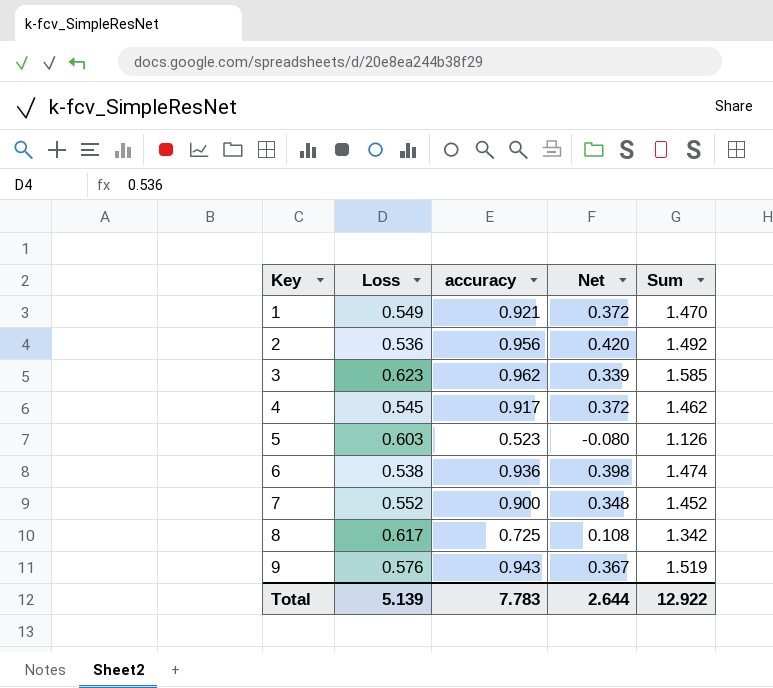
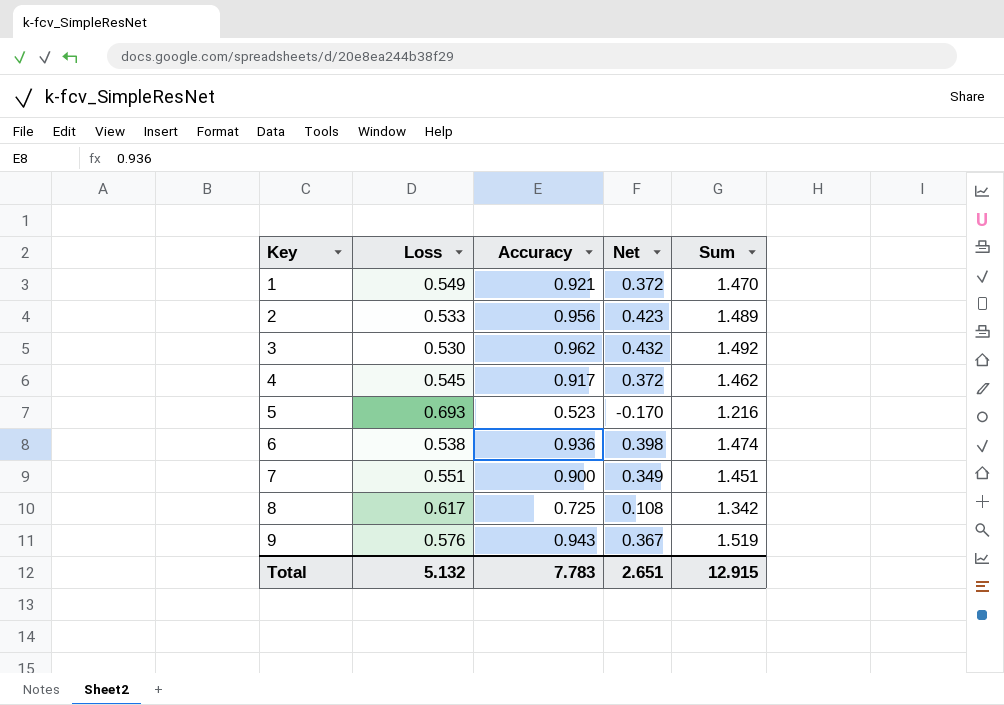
column name: accuracy -> Accuracy
2 | Loss: 0.536 -> 0.533
2 | Net: 0.420 -> 0.423
2 | Sum: 1.492 -> 1.489
3 | Loss: 0.623 -> 0.530
3 | Net: 0.339 -> 0.432
3 | Sum: 1.585 -> 1.492
5 | Loss: 0.603 -> 0.693
5 | Net: -0.080 -> -0.170
5 | Sum: 1.126 -> 1.216
7 | Loss: 0.552 -> 0.551
7 | Net: 0.348 -> 0.349
7 | Sum: 1.452 -> 1.451
Total | Loss: 5.139 -> 5.132
Total | Net: 2.644 -> 2.651
Total | Sum: 12.922 -> 12.915

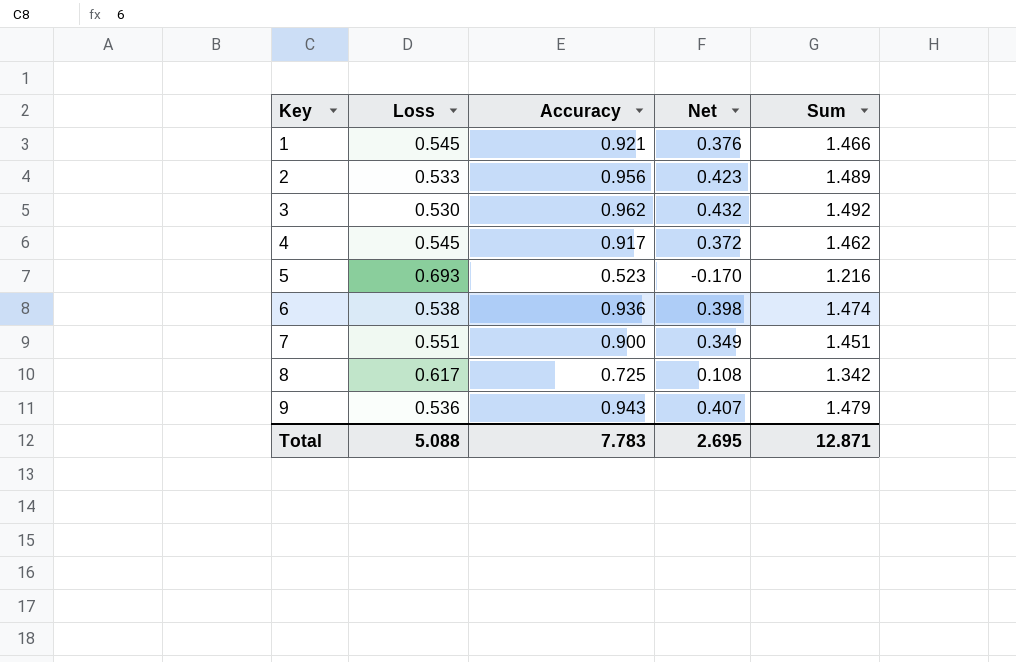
1 | Loss: 0.549 -> 0.545
1 | Net: 0.372 -> 0.376
1 | Sum: 1.470 -> 1.466
9 | Loss: 0.576 -> 0.536
9 | Net: 0.367 -> 0.407
9 | Sum: 1.519 -> 1.479
Total | Loss: 5.132 -> 5.088
Total | Net: 2.651 -> 2.695
Total | Sum: 12.915 -> 12.871

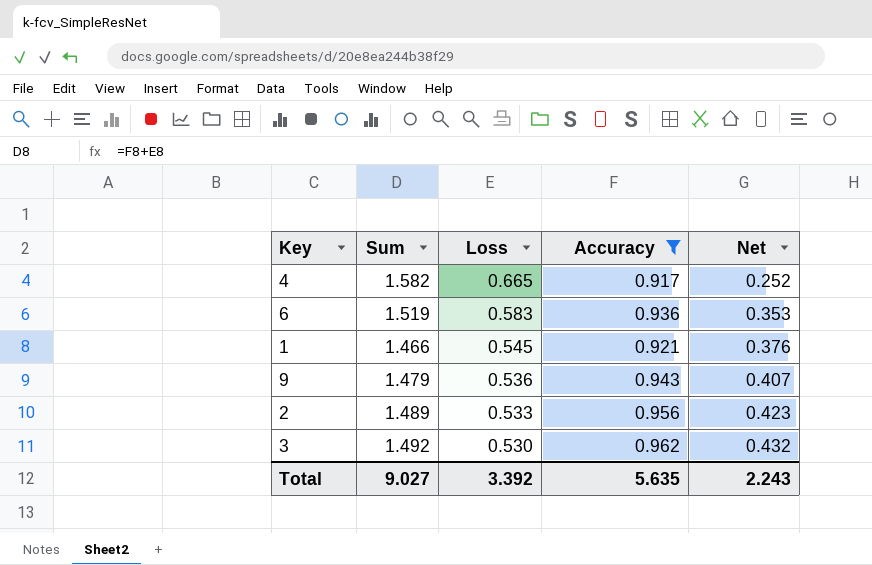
filter: none -> Accuracy >= 0.917
row order: Key ascending -> Loss descending
column Sum | position: 5 -> 2
4 | Sum: 1.462 -> 1.582
4 | Loss: 0.545 -> 0.665
4 | Net: 0.372 -> 0.252
6 | Sum: 1.474 -> 1.519
6 | Loss: 0.538 -> 0.583
6 | Net: 0.398 -> 0.353
Total | Sum: 12.871 -> 9.027
Total | Loss: 5.088 -> 3.392
Total | Accuracy: 7.783 -> 5.635
Total | Net: 2.695 -> 2.243

